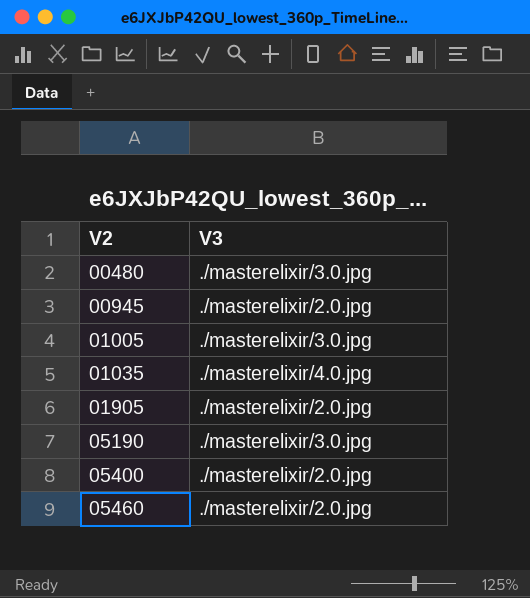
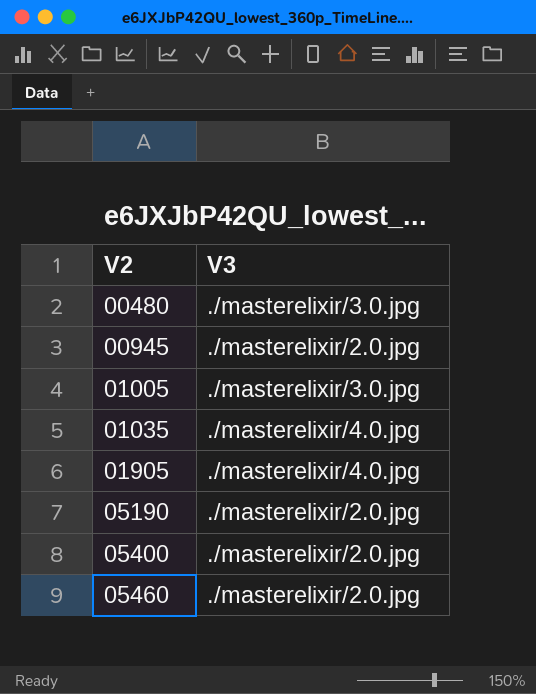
01905 | V3: ./masterelixir/2.0.jpg -> ./masterelixir/4.0.jpg
05190 | V3: ./masterelixir/3.0.jpg -> ./masterelixir/2.0.jpg

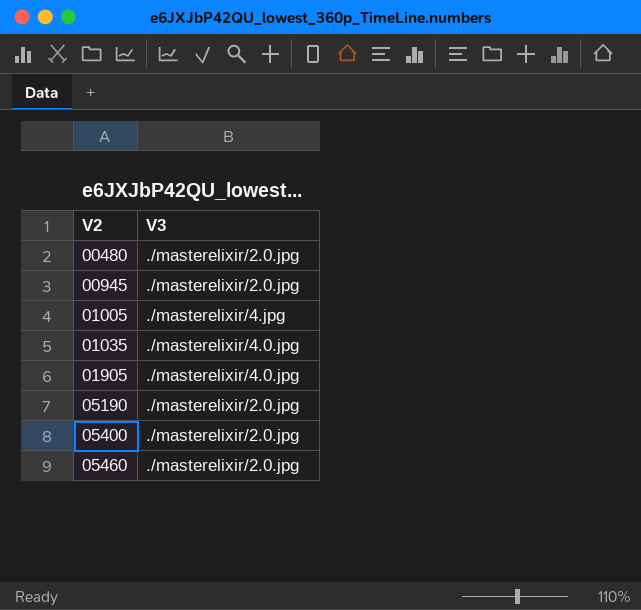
00480 | V3: ./masterelixir/3.0.jpg -> ./masterelixir/2.0.jpg
01005 | V3: ./masterelixir/3.0.jpg -> ./masterelixir/4.jpg

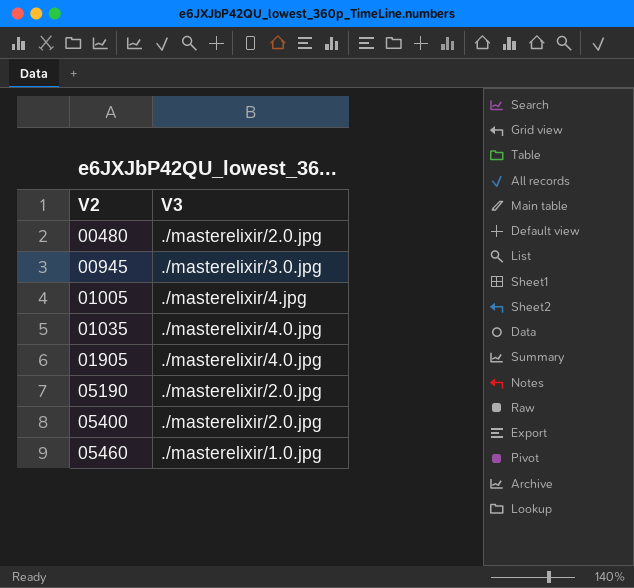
00945 | V3: ./masterelixir/2.0.jpg -> ./masterelixir/3.0.jpg
05460 | V3: ./masterelixir/2.0.jpg -> ./masterelixir/1.0.jpg

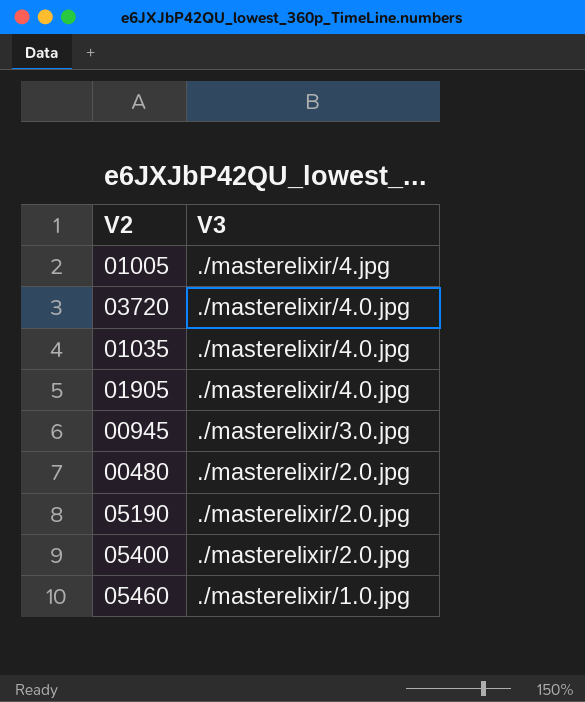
row order: V2 ascending -> V3 descending
row 03720: none -> ./masterelixir/4.0.jpg

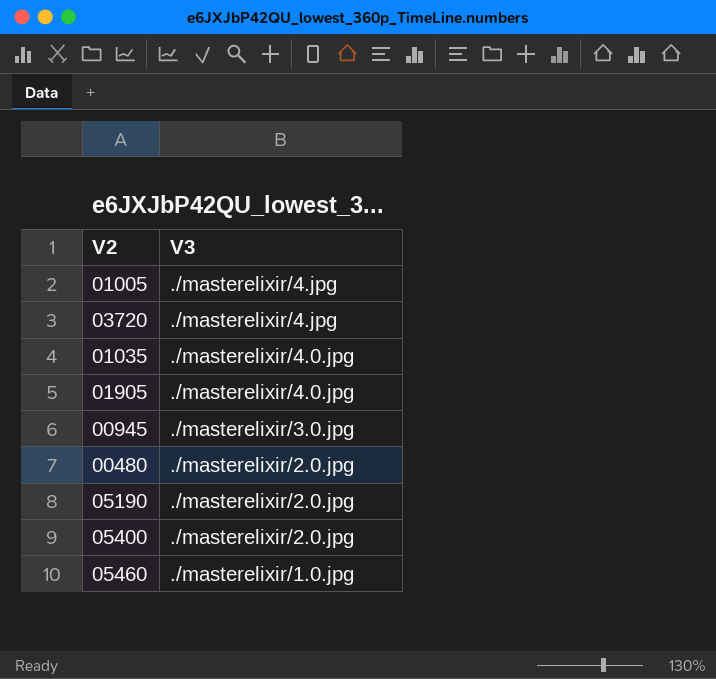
03720 | V3: ./masterelixir/4.0.jpg -> ./masterelixir/4.jpg

